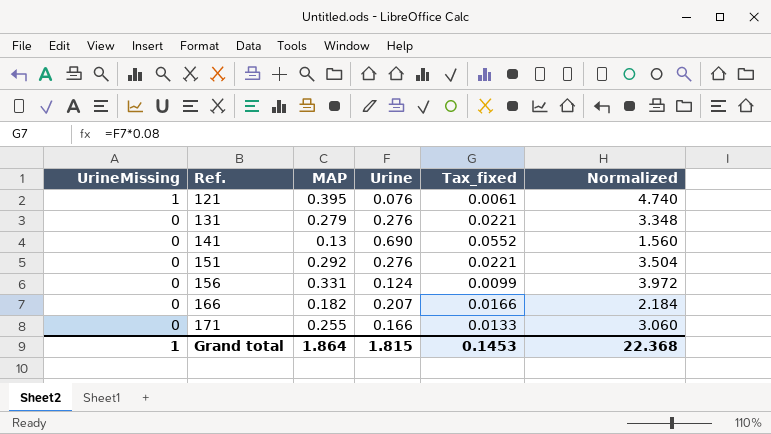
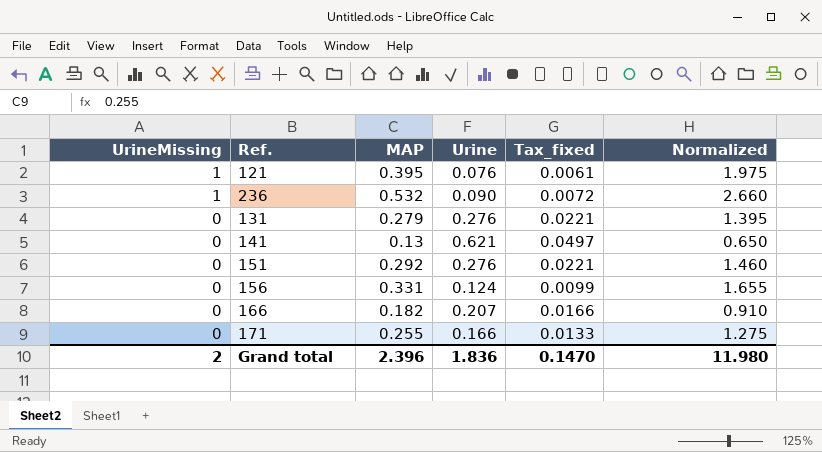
column Normalized | formula: [MAP] * 12 -> [MAP] * 5
row 236: none -> 1 | 0.532 | 0.090 | 0.0072 | 2.660
141 | Urine: 0.690 -> 0.621
141 | Tax_fixed: 0.0552 -> 0.0497
Grand total | UrineMissing: 1 -> 2
Grand total | MAP: 1.864 -> 2.396
Grand total | Urine: 1.815 -> 1.836
Grand total | Tax_fixed: 0.1453 -> 0.1470
Grand total | Normalized: 22.368 -> 11.980

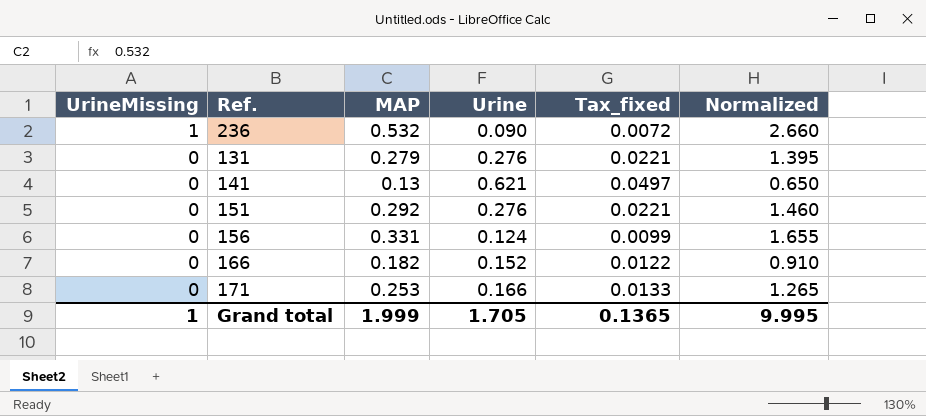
row 121: 1 | 0.395 | 0.076 | 0.0061 | 1.975 -> none
166 | Urine: 0.207 -> 0.152
166 | Tax_fixed: 0.0166 -> 0.0122
171 | MAP: 0.255 -> 0.253
171 | Normalized: 1.275 -> 1.265
Grand total | UrineMissing: 2 -> 1
Grand total | MAP: 2.396 -> 1.999
Grand total | Urine: 1.836 -> 1.705
Grand total | Tax_fixed: 0.1470 -> 0.1365
Grand total | Normalized: 11.980 -> 9.995

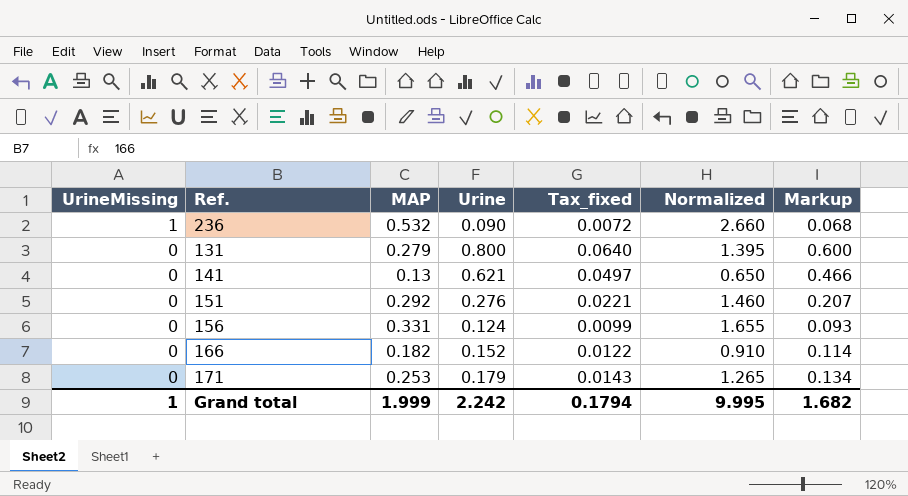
column Markup | formula: none -> [Urine] * 0.75
131 | Urine: 0.276 -> 0.800
131 | Tax_fixed: 0.0221 -> 0.0640
171 | Urine: 0.166 -> 0.179
171 | Tax_fixed: 0.0133 -> 0.0143
Grand total | Urine: 1.705 -> 2.242
Grand total | Tax_fixed: 0.1365 -> 0.1794

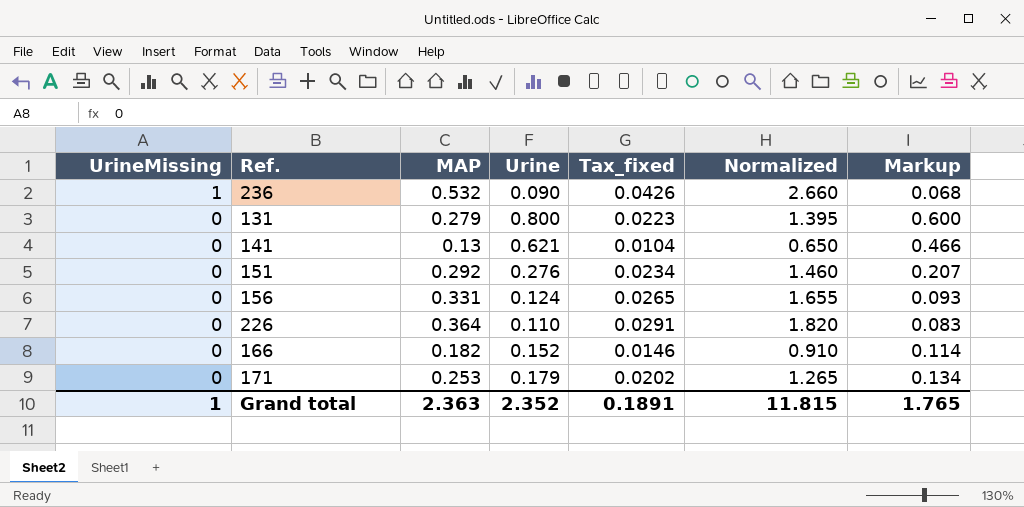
column Tax_fixed | formula: [Urine] * 0.08 -> [MAP] * 0.08
row 226: none -> 0 | 0.364 | 0.110 | 0.0291 | 1.820 | 0.083
Grand total | MAP: 1.999 -> 2.363
Grand total | Urine: 2.242 -> 2.352
Grand total | Tax_fixed: 0.1794 -> 0.1891
Grand total | Normalized: 9.995 -> 11.815
Grand total | Markup: 1.682 -> 1.765

